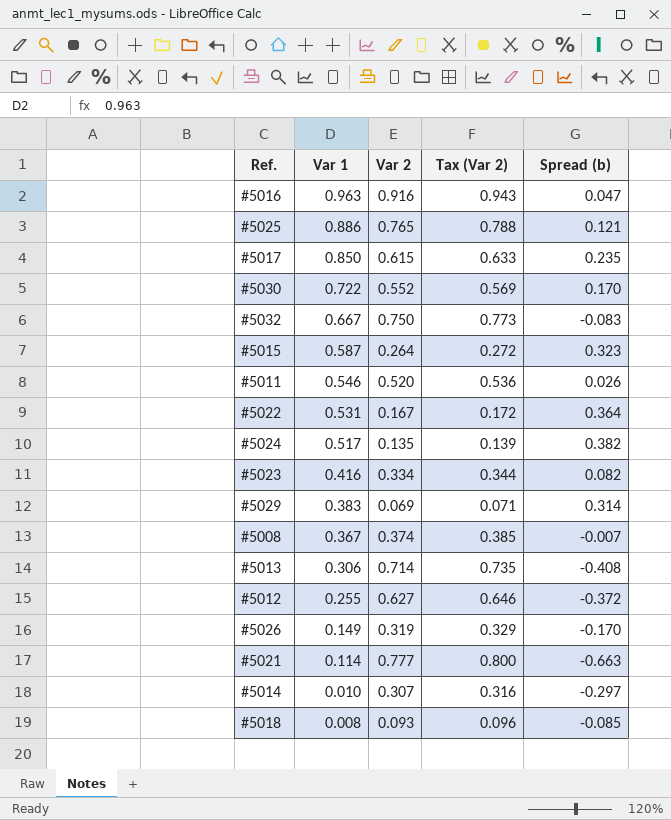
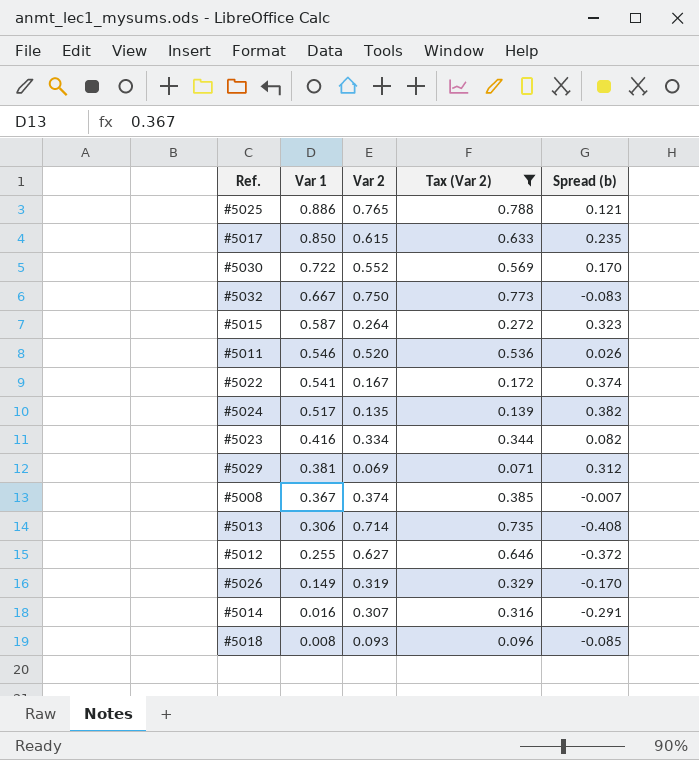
filter: none -> Tax (Var 2) <= 0.788
#5022 | Var 1: 0.531 -> 0.541
#5022 | Spread (b): 0.364 -> 0.374
#5029 | Var 1: 0.383 -> 0.381
#5029 | Spread (b): 0.314 -> 0.312
#5014 | Var 1: 0.010 -> 0.016
#5014 | Spread (b): -0.297 -> -0.291

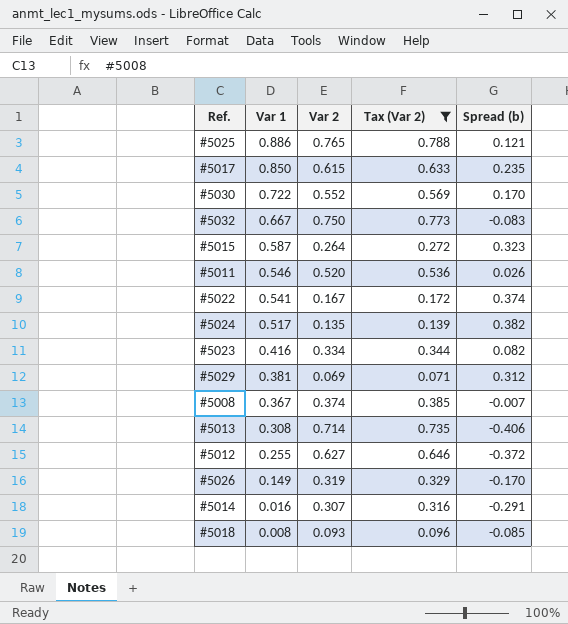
#5013 | Var 1: 0.306 -> 0.308
#5013 | Spread (b): -0.408 -> -0.406

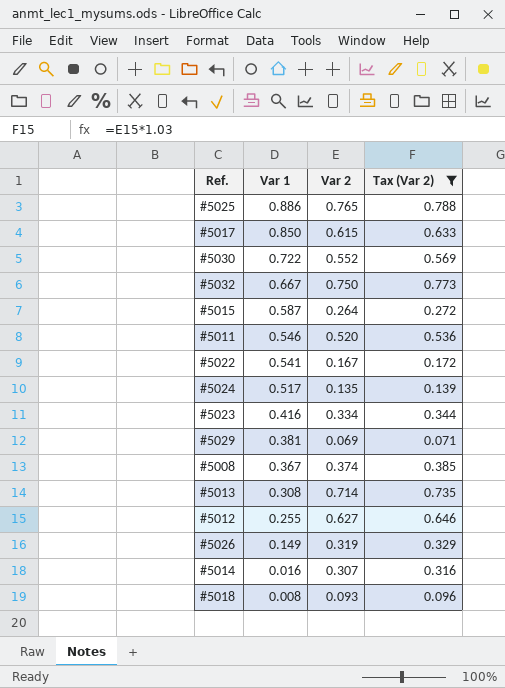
column Spread (b) | formula: [Var 1] - [Var 2] -> none

